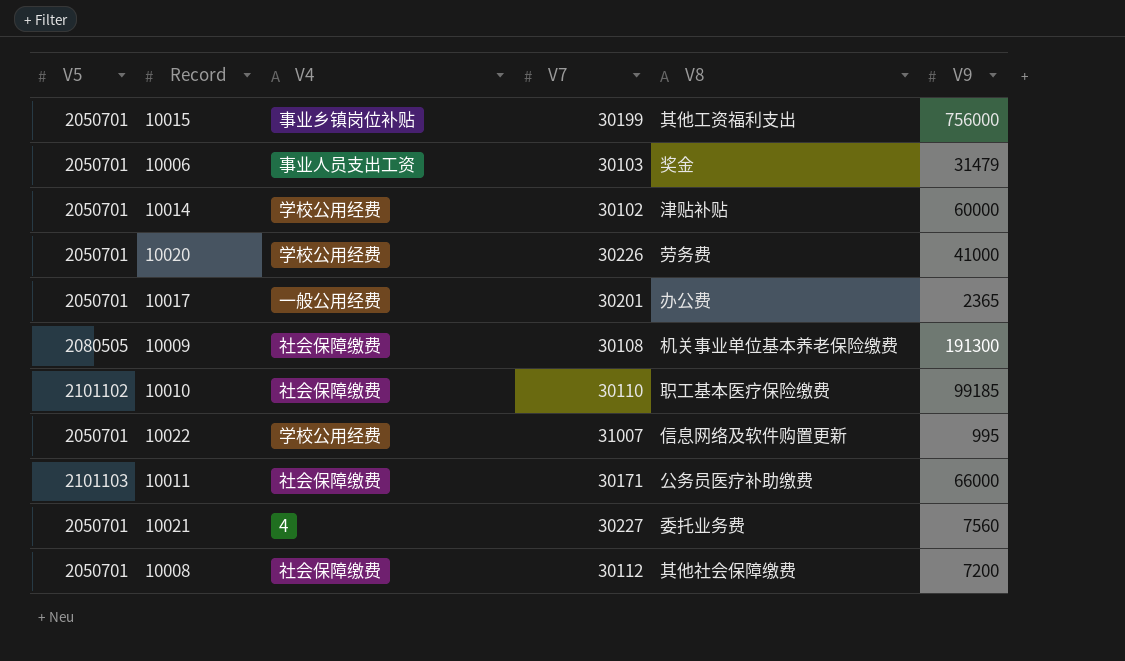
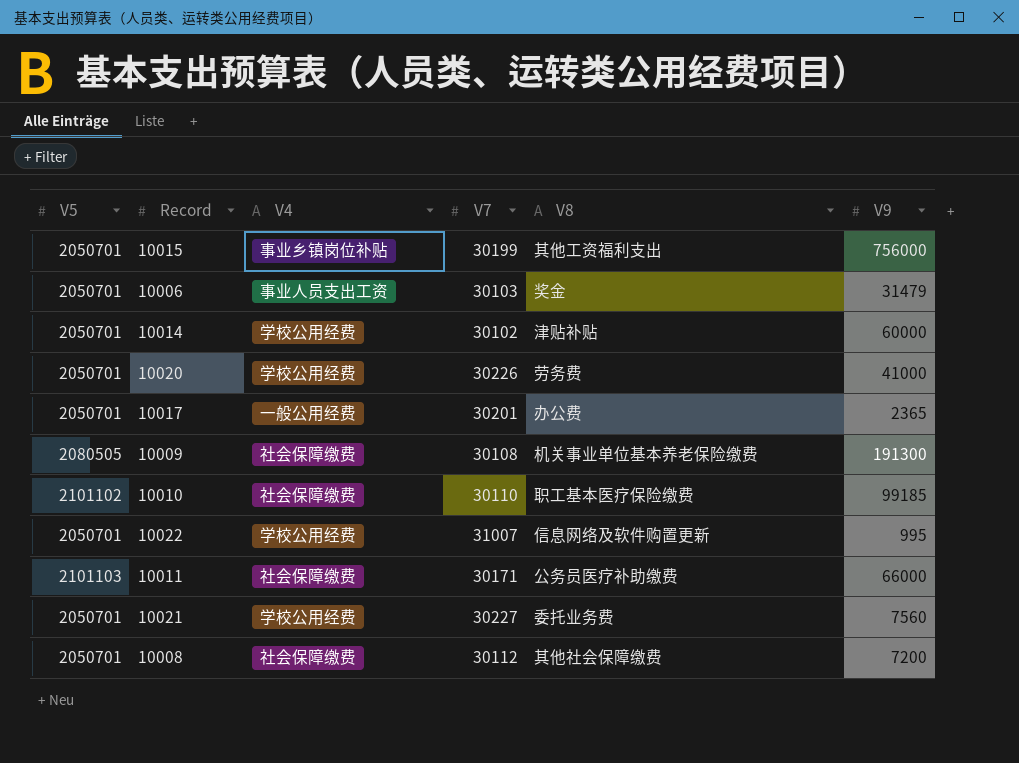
10021 | V4: 4 -> 学校公用经费

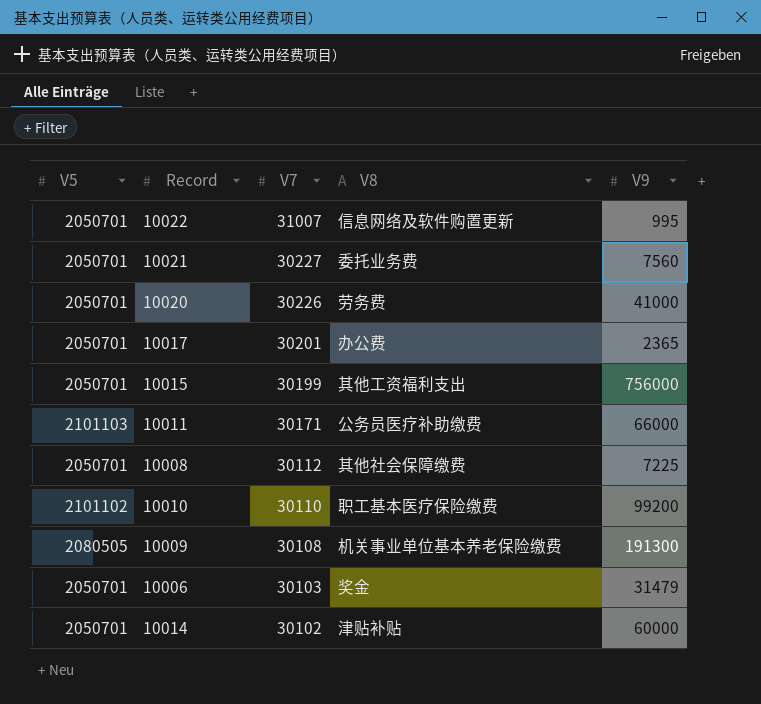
row order: none -> V7 descending
column V4 | position: 3 -> none
10008 | V9: 7200 -> 7225
10010 | V9: 99185 -> 99200

